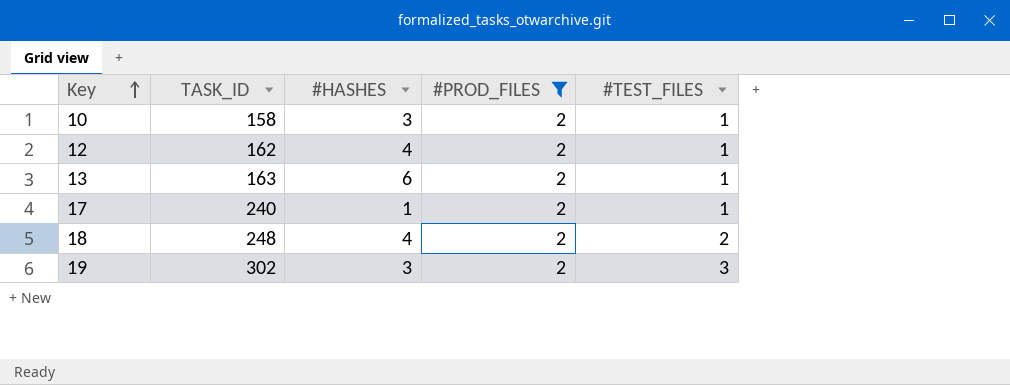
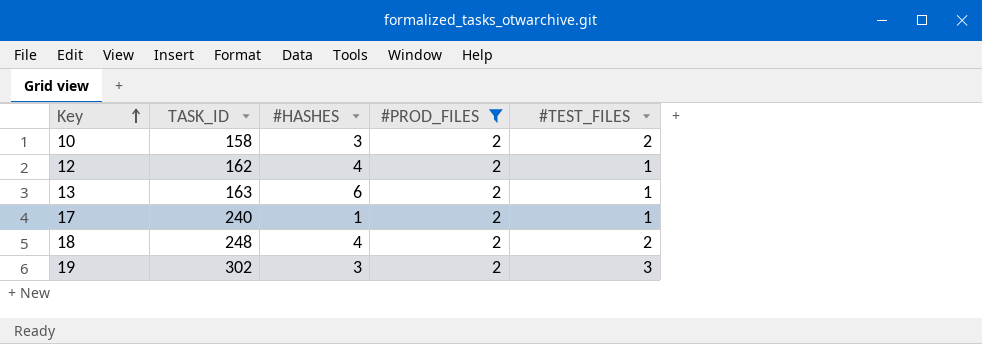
10 | #TEST_FILES: 1 -> 2

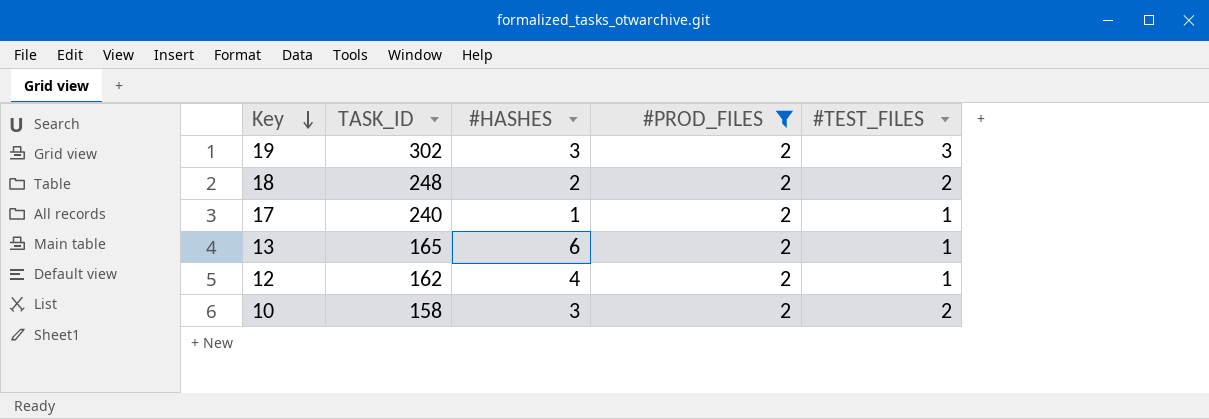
row order: Key ascending -> Key descending
18 | #HASHES: 4 -> 2
13 | TASK_ID: 163 -> 165

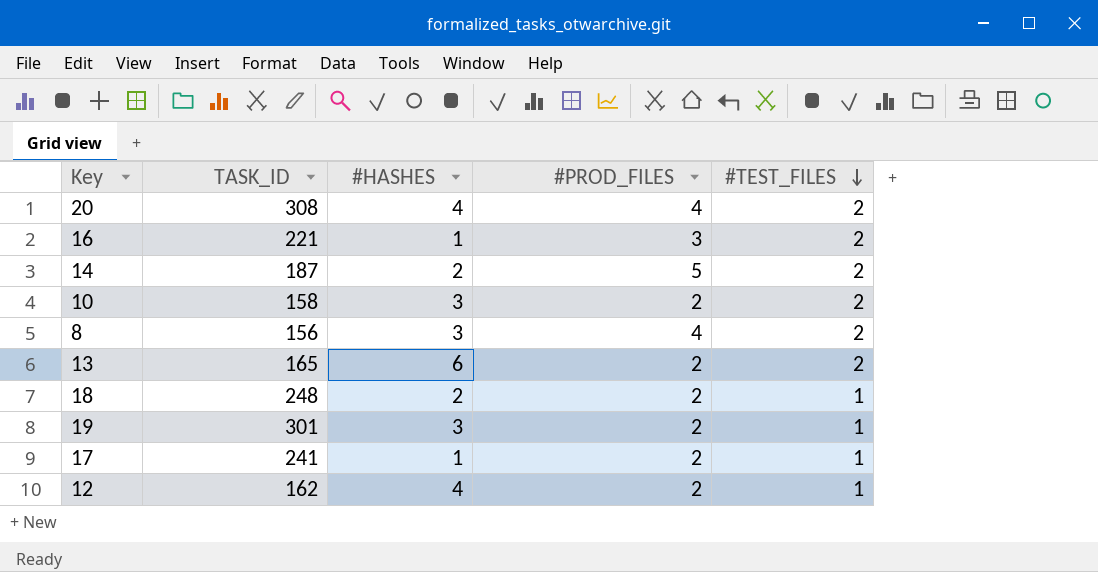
filter: #PROD_FILES = 2 -> none
row order: Key descending -> #TEST_FILES descending
13 | #TEST_FILES: 1 -> 2
18 | #TEST_FILES: 2 -> 1
19 | TASK_ID: 302 -> 301
19 | #TEST_FILES: 3 -> 1
17 | TASK_ID: 240 -> 241

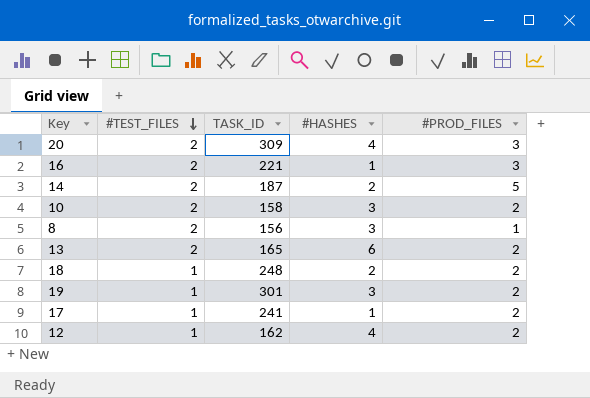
column #TEST_FILES | position: 5 -> 2
20 | TASK_ID: 308 -> 309
20 | #PROD_FILES: 4 -> 3
8 | #PROD_FILES: 4 -> 1

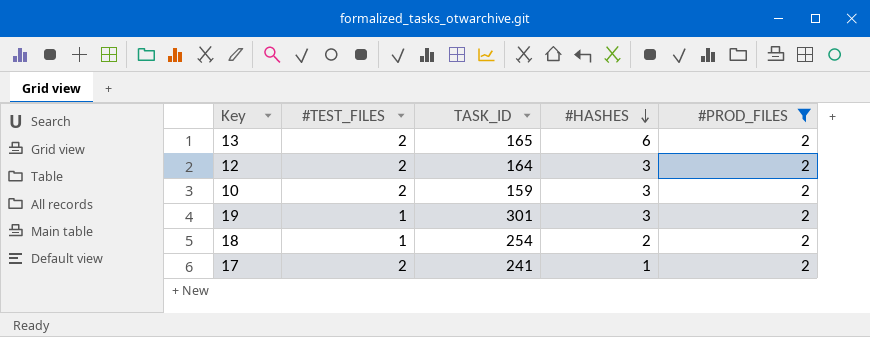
filter: none -> #PROD_FILES = 2
row order: #TEST_FILES descending -> #HASHES descending
12 | #TEST_FILES: 1 -> 2
12 | TASK_ID: 162 -> 164
12 | #HASHES: 4 -> 3
10 | TASK_ID: 158 -> 159
18 | TASK_ID: 248 -> 254
17 | #TEST_FILES: 1 -> 2

